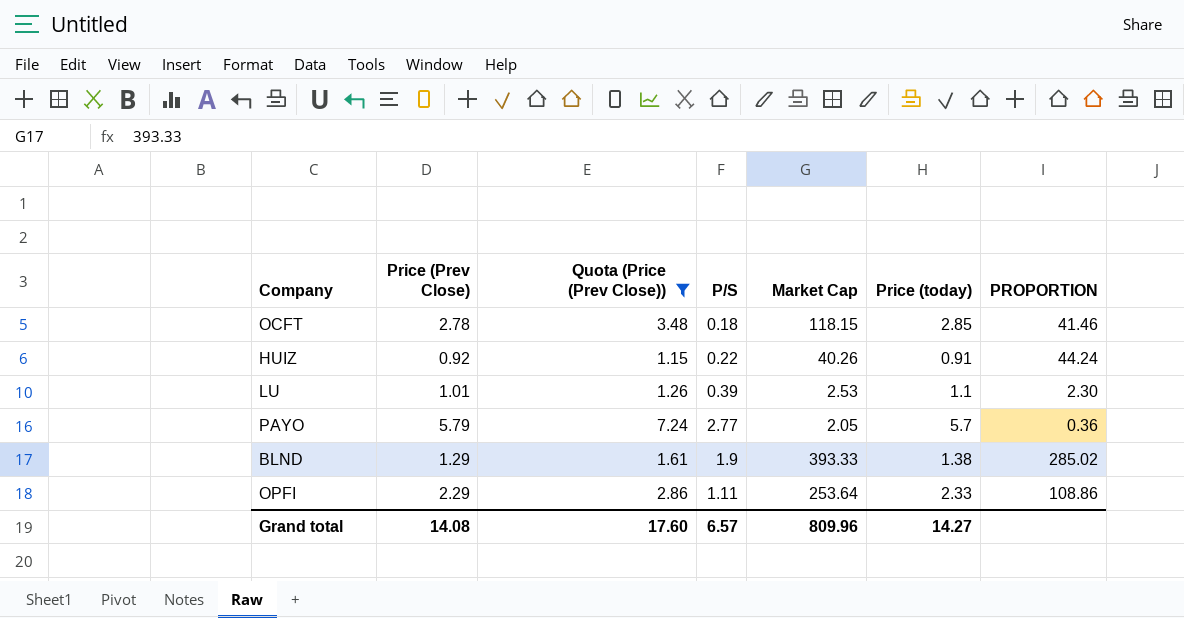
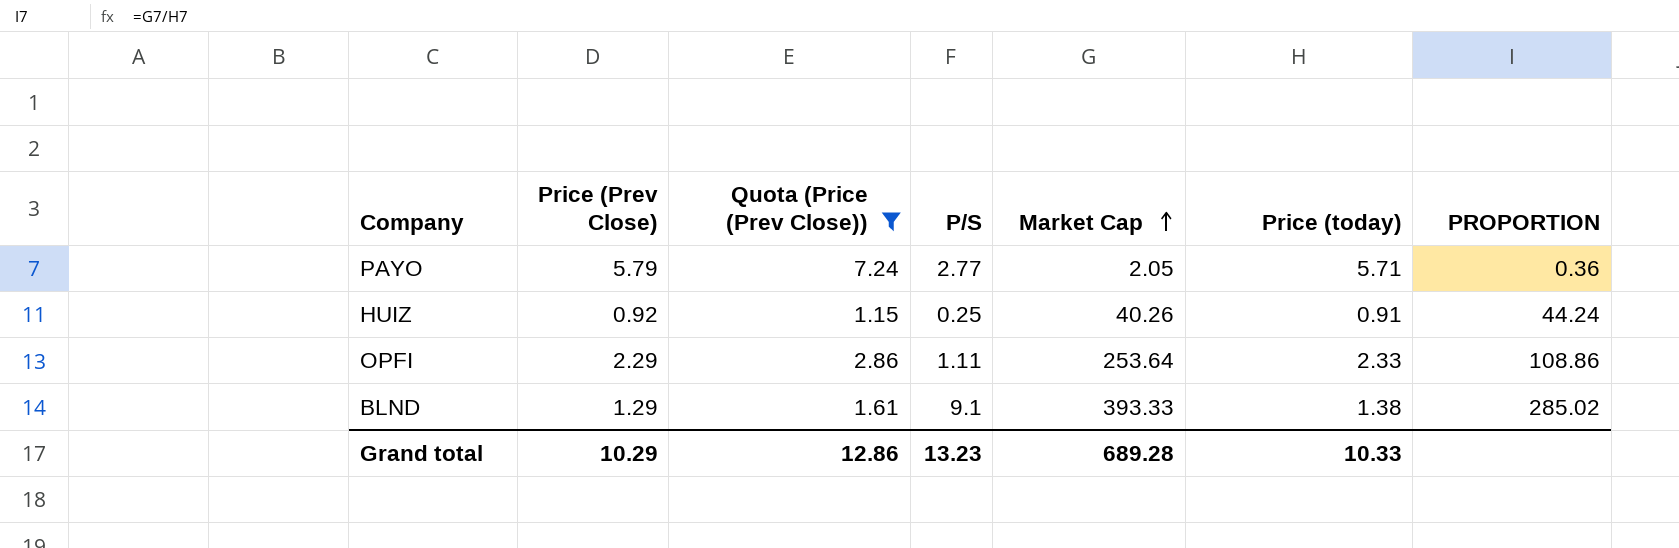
row order: none -> Market Cap ascending
row OCFT: 2.78 | 3.48 | 0.18 | 118.15 | 2.85 | 41.46 -> none
row LU: 1.01 | 1.26 | 0.39 | 2.53 | 1.1 | 2.30 -> none
PAYO | Price (today): 5.7 -> 5.71
HUIZ | P/S: 0.22 -> 0.25
BLND | P/S: 1.9 -> 9.1
Grand total | Price (Prev Close): 14.08 -> 10.29
Grand total | Quota (Price (Prev Close)): 17.60 -> 12.86
Grand total | P/S: 6.57 -> 13.23
Grand total | Market Cap: 809.96 -> 689.28
Grand total | Price (today): 14.27 -> 10.33

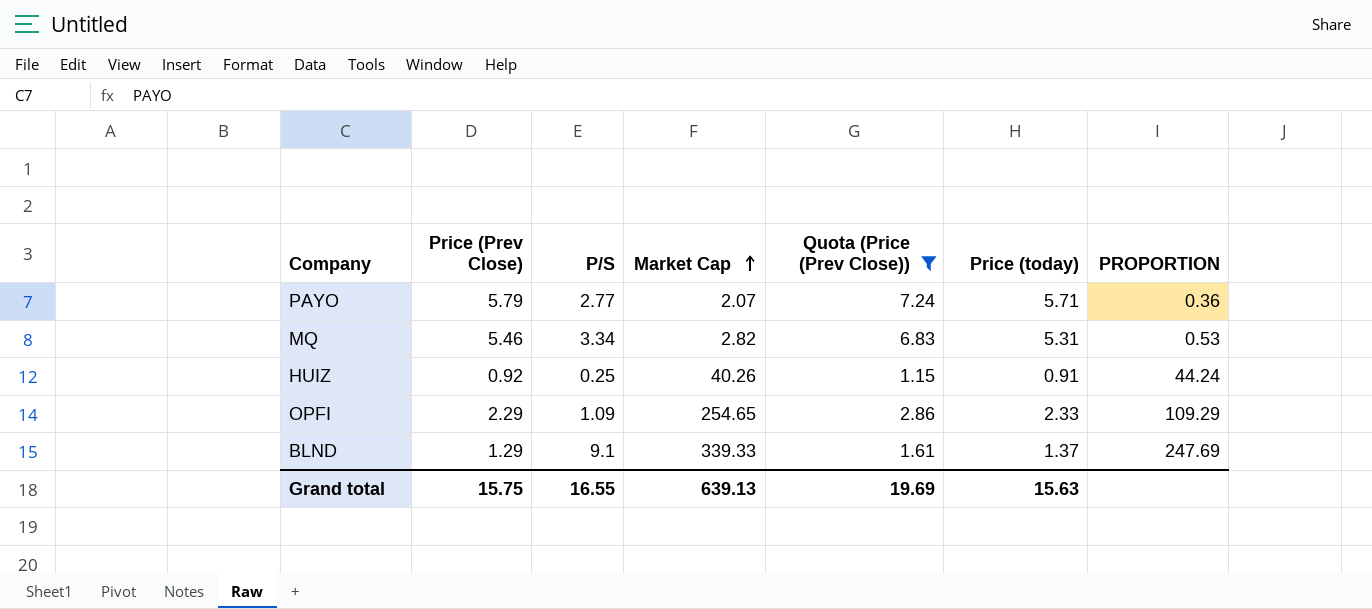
column Quota (Price (Prev Close)) | position: 3 -> 5
PAYO | Market Cap: 2.05 -> 2.07
row MQ: none -> 5.46 | 3.34 | 2.82 | 6.83 | 5.31 | 0.53
OPFI | P/S: 1.11 -> 1.09
OPFI | Market Cap: 253.64 -> 254.65
OPFI | PROPORTION: 108.86 -> 109.29
BLND | Market Cap: 393.33 -> 339.33
BLND | Price (today): 1.38 -> 1.37
BLND | PROPORTION: 285.02 -> 247.69
Grand total | Price (Prev Close): 10.29 -> 15.75
Grand total | P/S: 13.23 -> 16.55
Grand total | Market Cap: 689.28 -> 639.13
Grand total | Quota (Price (Prev Close)): 12.86 -> 19.69
Grand total | Price (today): 10.33 -> 15.63

